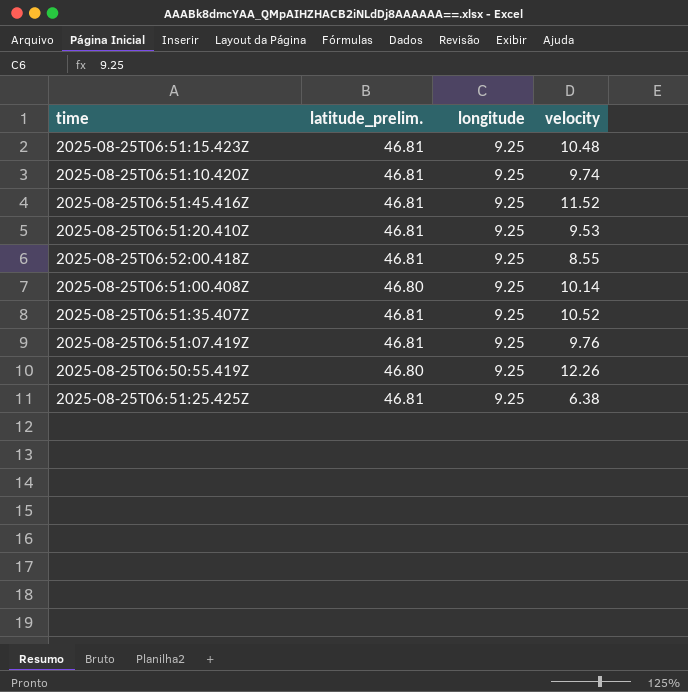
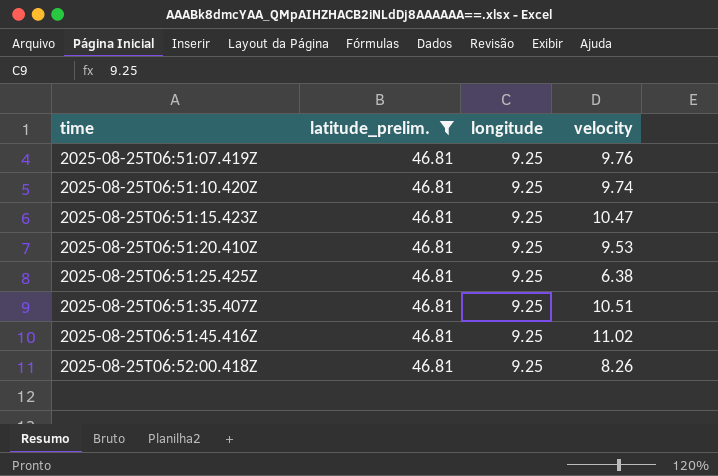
filter: none -> latitude_prelim. = 46.81
row order: none -> time ascending
2025-08-25T06:51:15.423Z | velocity: 10.48 -> 10.47
2025-08-25T06:51:35.407Z | velocity: 10.52 -> 10.51
2025-08-25T06:51:45.416Z | velocity: 11.52 -> 11.02
2025-08-25T06:52:00.418Z | velocity: 8.55 -> 8.26

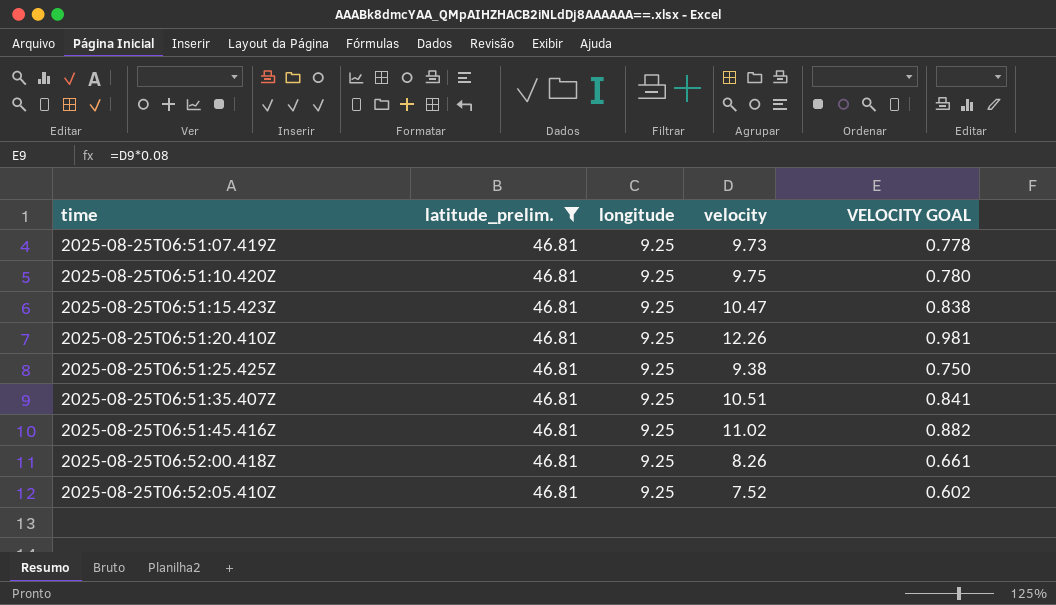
column VELOCITY GOAL | formula: none -> [velocity] * 0.08
2025-08-25T06:51:07.419Z | velocity: 9.76 -> 9.73
2025-08-25T06:51:10.420Z | velocity: 9.74 -> 9.75
2025-08-25T06:51:20.410Z | velocity: 9.53 -> 12.26
2025-08-25T06:51:25.425Z | velocity: 6.38 -> 9.38
row 2025-08-25T06:52:05.410Z: none -> 46.81 | 9.25 | 7.52 | 0.602

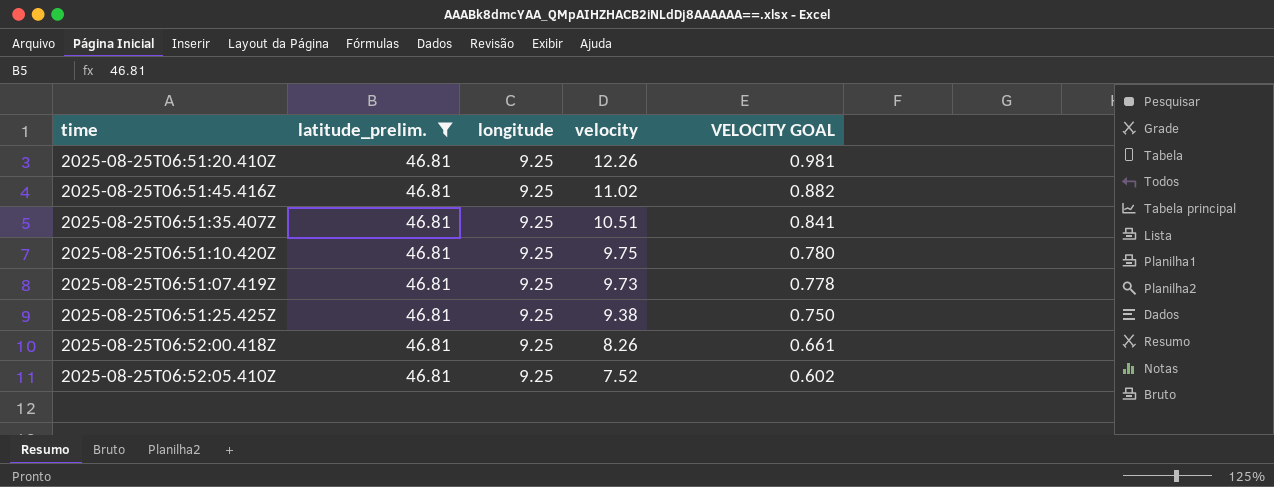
row order: time ascending -> velocity descending
row 2025-08-25T06:51:15.423Z: 46.81 | 9.25 | 10.47 | 0.838 -> none

